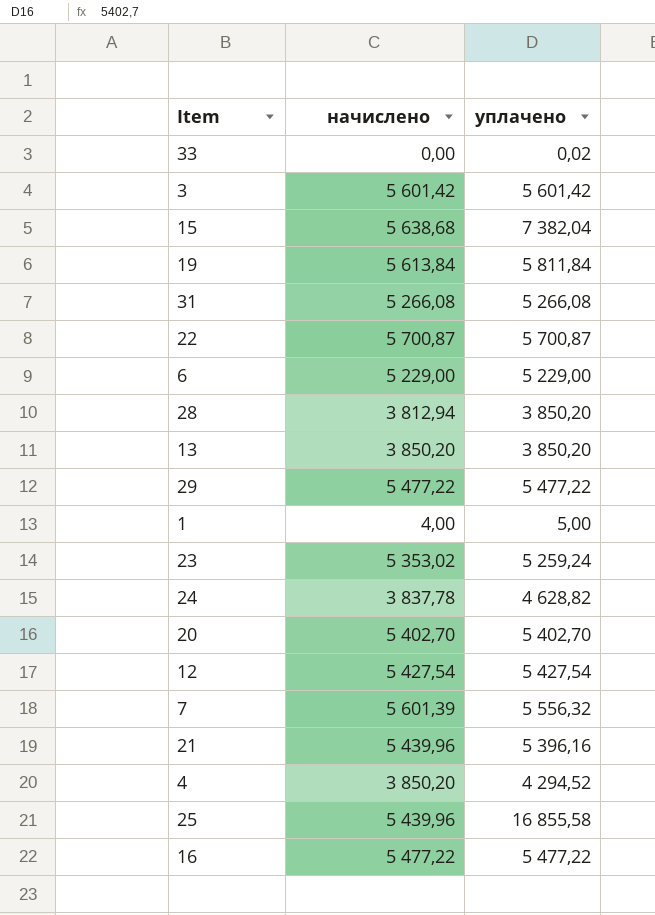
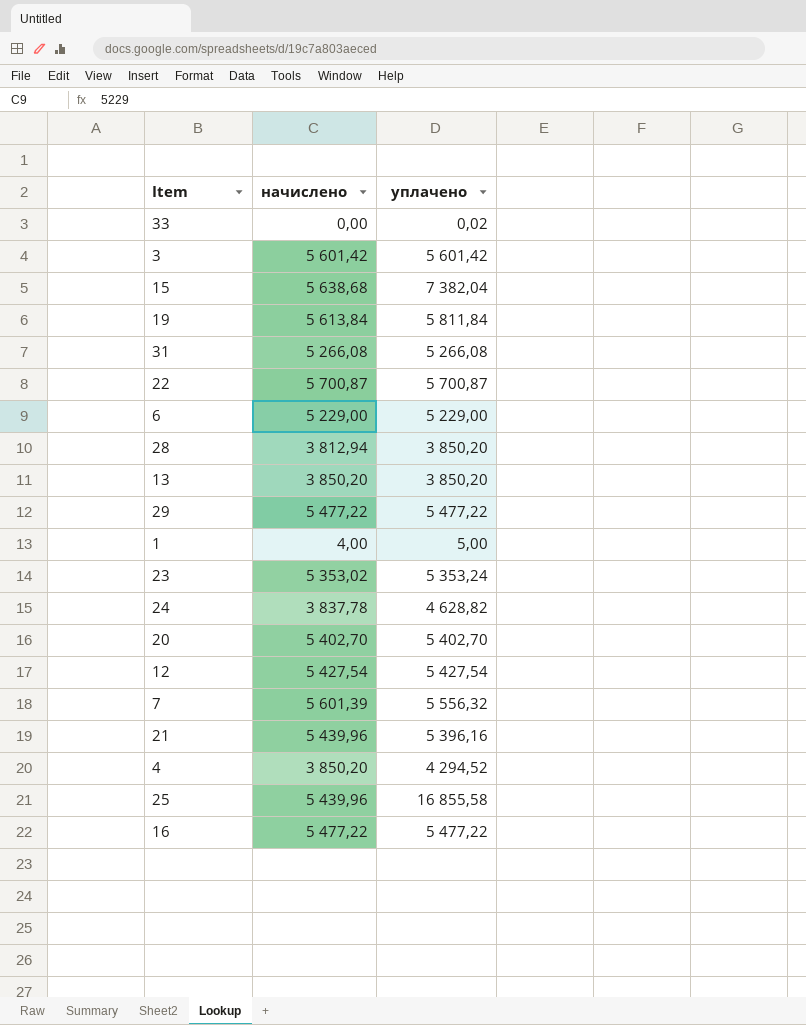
23 | уплачено: 5 259,24 -> 5 353,24

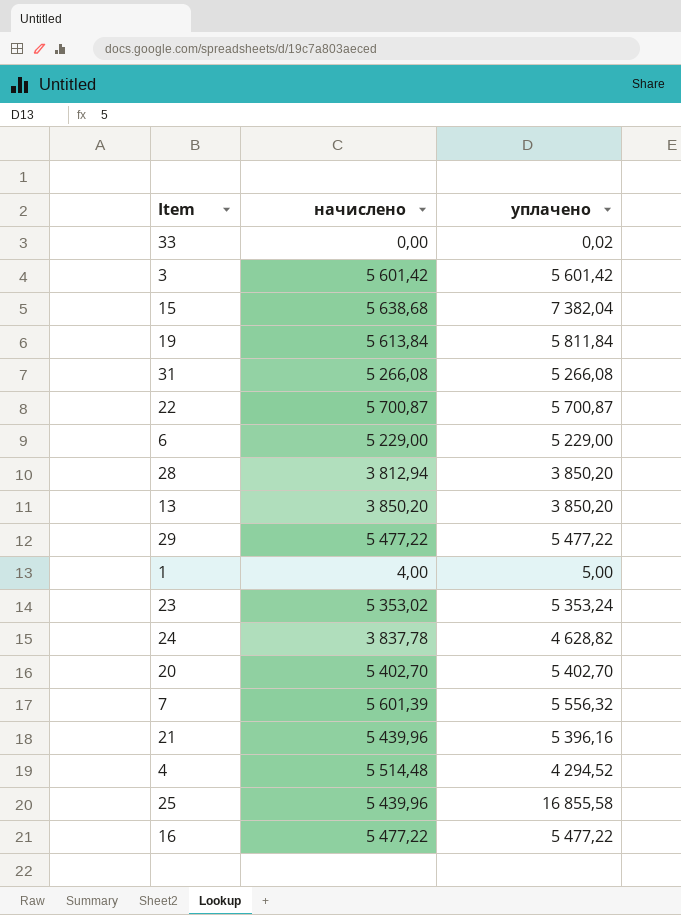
row 12: 5 427,54 | 5 427,54 -> none
4 | начислено: 3 850,20 -> 5 514,48

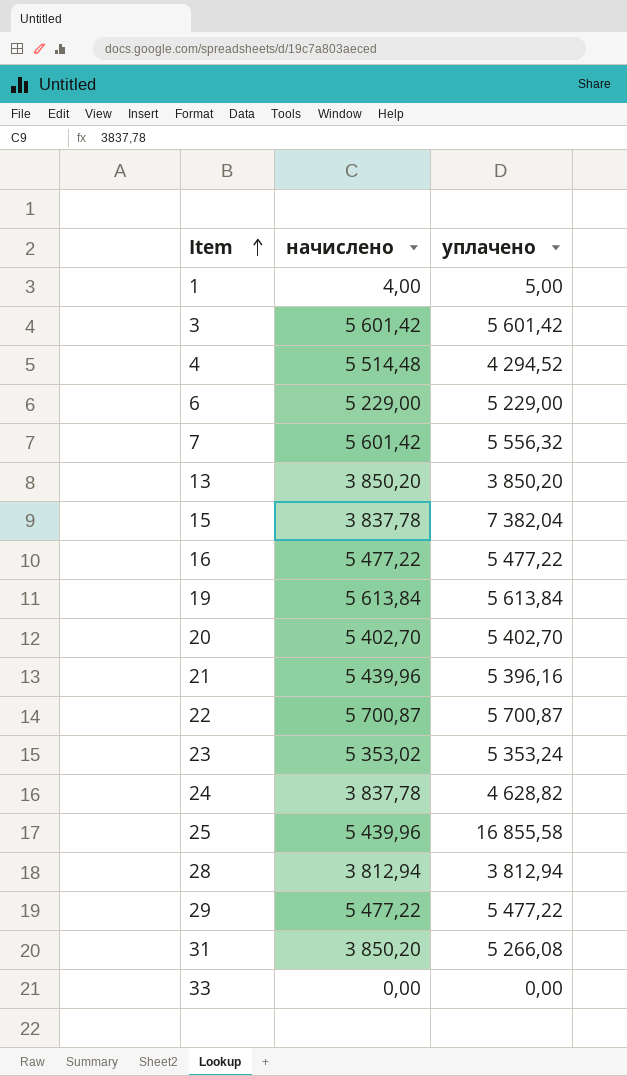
row order: none -> Item ascending
7 | начислено: 5 601,39 -> 5 601,42
15 | начислено: 5 638,68 -> 3 837,78
19 | уплачено: 5 811,84 -> 5 613,84
28 | уплачено: 3 850,20 -> 3 812,94
31 | начислено: 5 266,08 -> 3 850,20
33 | уплачено: 0,02 -> 0,00

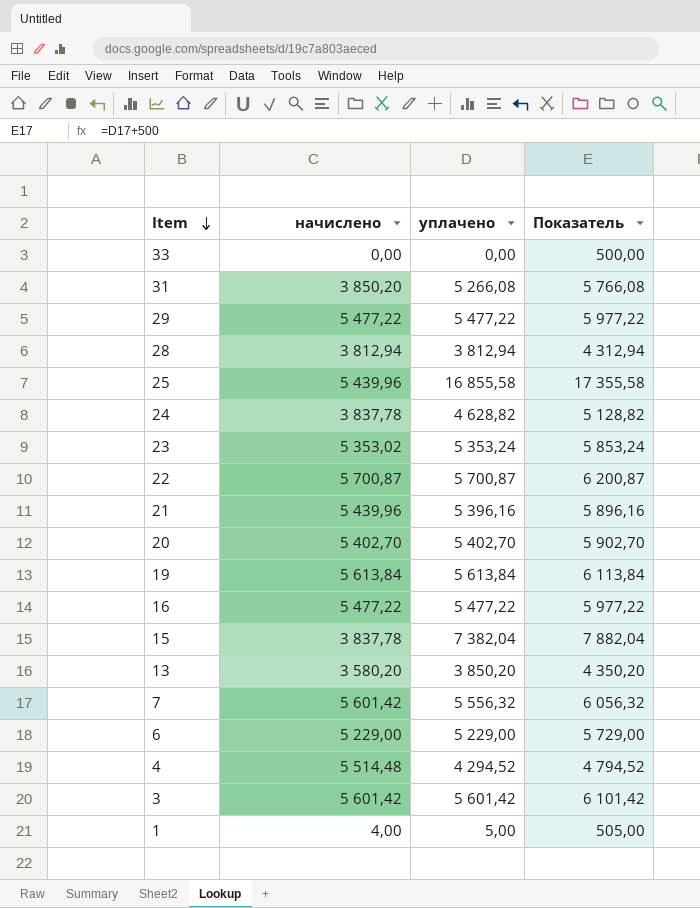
row order: Item ascending -> Item descending
column Показатель | formula: none -> [уплачено] + 500
13 | начислено: 3 850,20 -> 3 580,20

